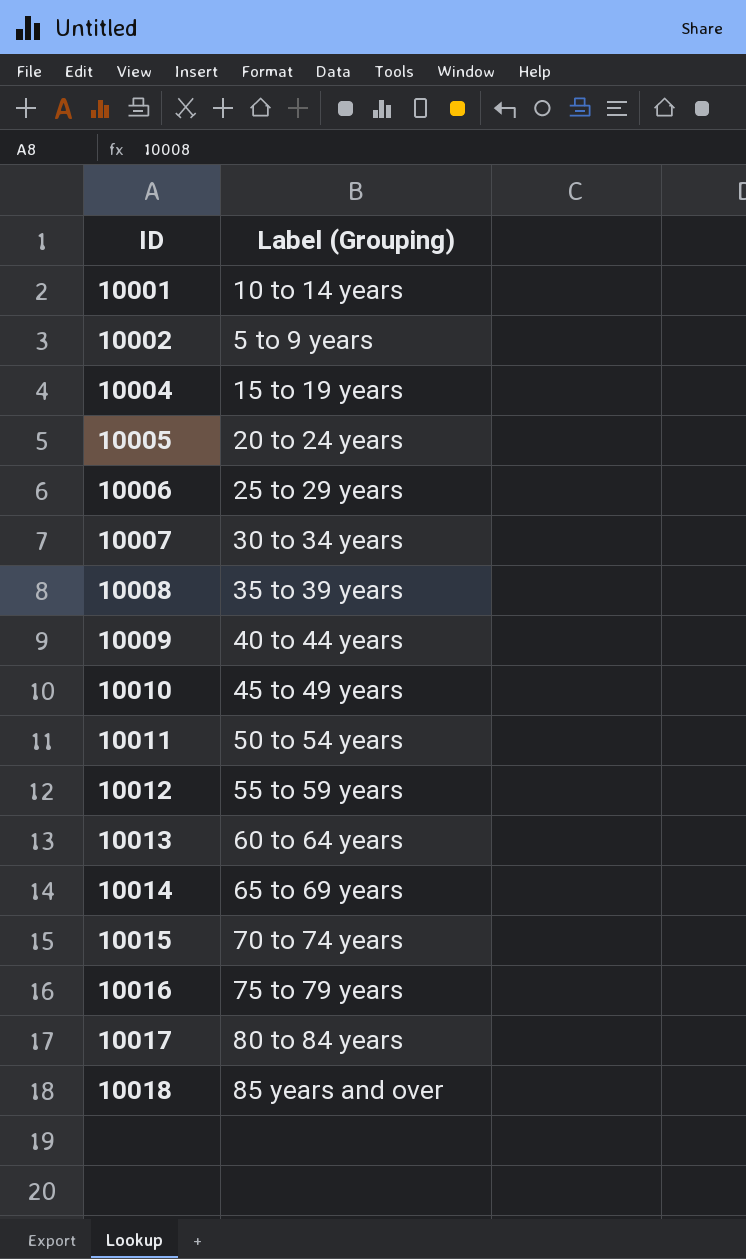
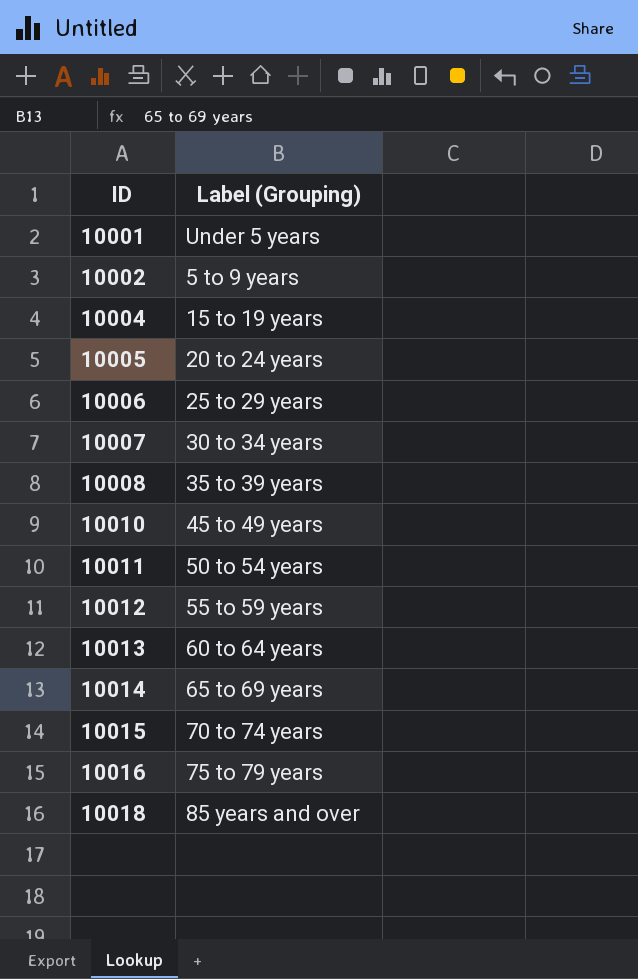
row 10009: 40 to 44 years -> none
row 10017: 80 to 84 years -> none
10001 | Label (Grouping): 10 to 14 years -> Under 5 years

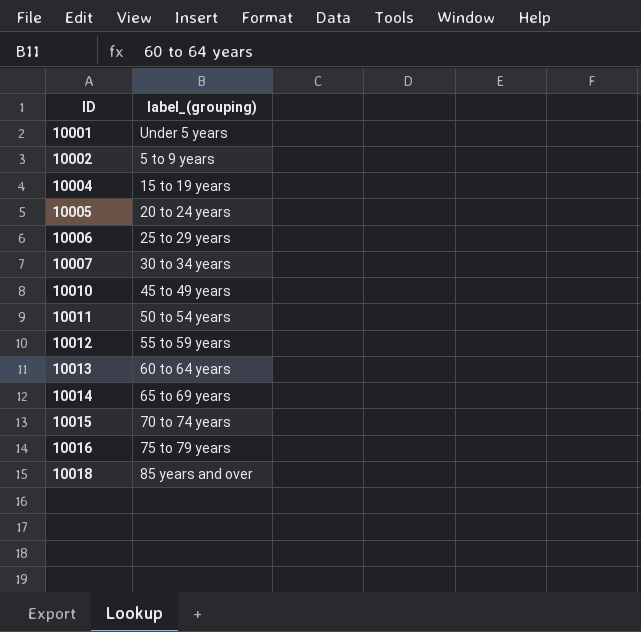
column name: Label (Grouping) -> label_(grouping)
row 10008: 35 to 39 years -> none

